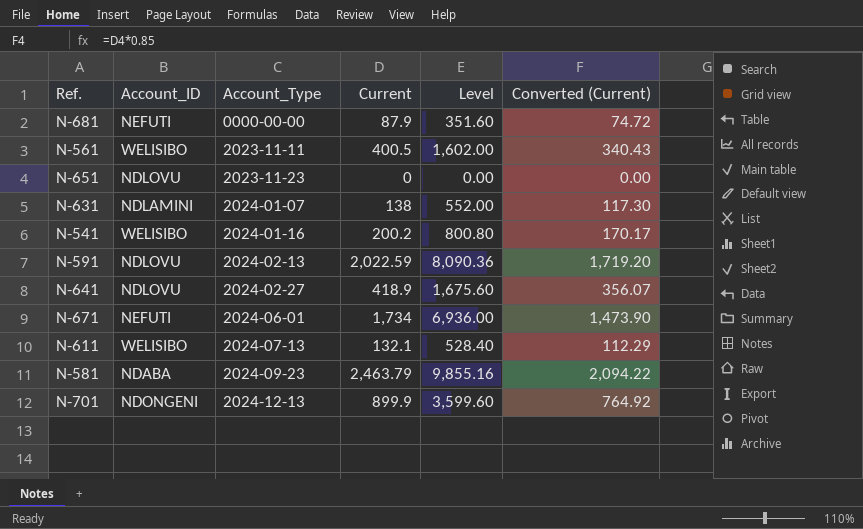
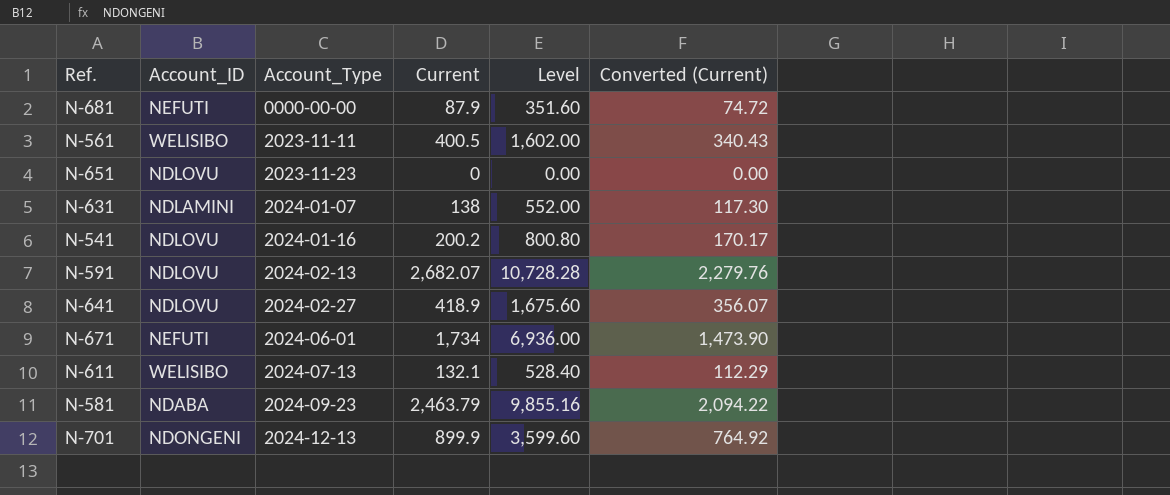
N-541 | Account_ID: WELISIBO -> NDLOVU
N-591 | Current: 2,022.59 -> 2,682.07
N-591 | Level: 8,090.36 -> 10,728.28
N-591 | Converted (Current): 1,719.20 -> 2,279.76

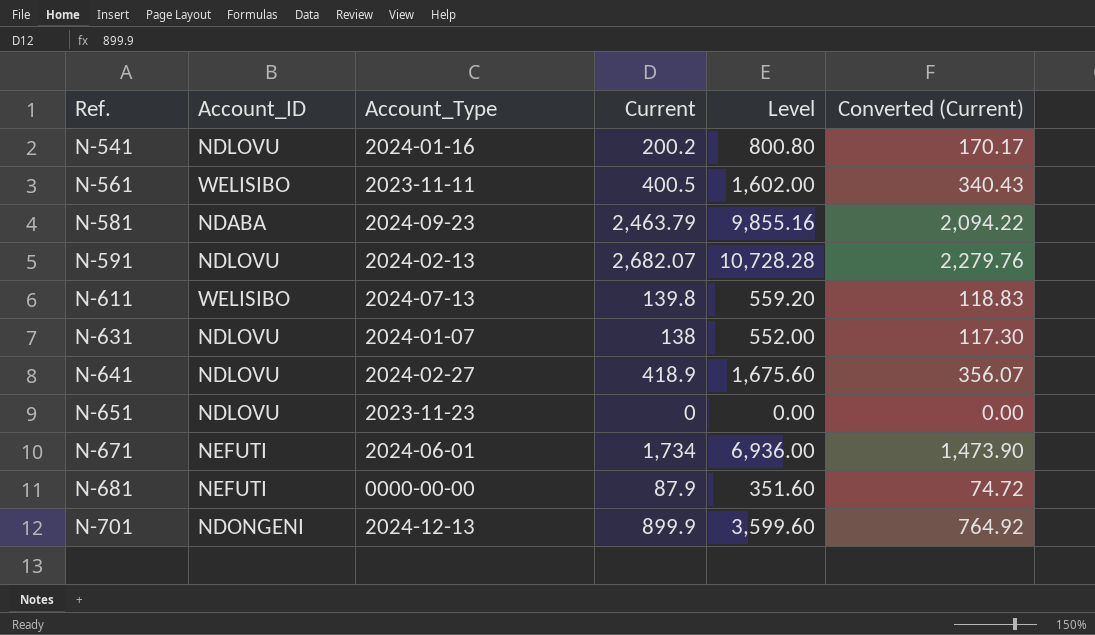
row order: Account_Type ascending -> Ref. ascending
N-611 | Current: 132.1 -> 139.8
N-611 | Level: 528.40 -> 559.20
N-611 | Converted (Current): 112.29 -> 118.83
N-631 | Account_ID: NDLAMINI -> NDLOVU

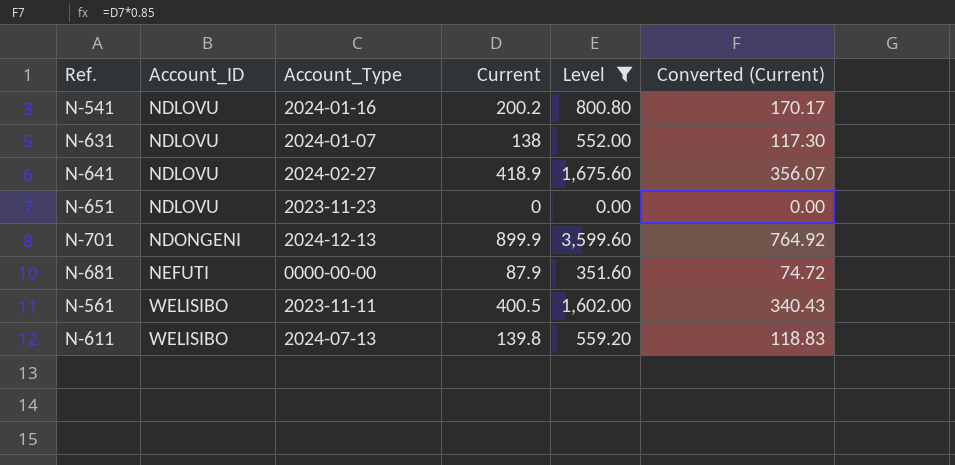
filter: none -> Level <= 3,599.60
row order: Ref. ascending -> Account_ID ascending

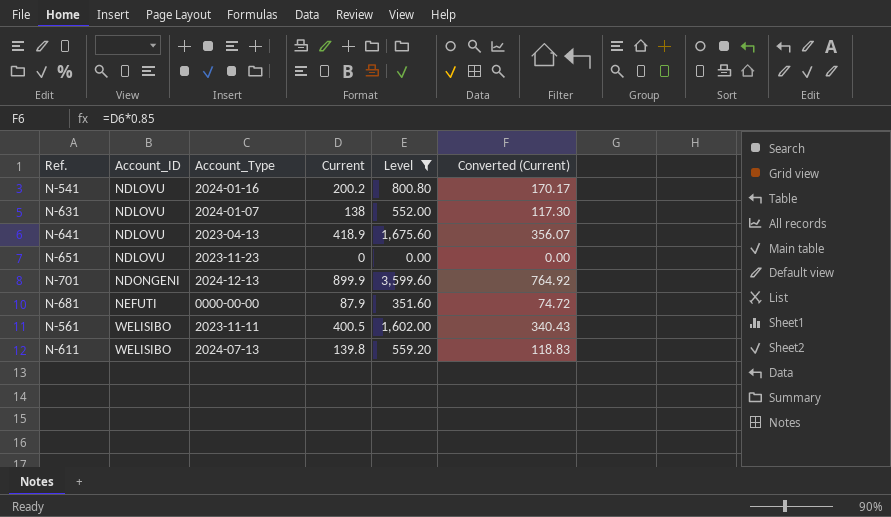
N-641 | Account_Type: 2024-02-27 -> 2023-04-13

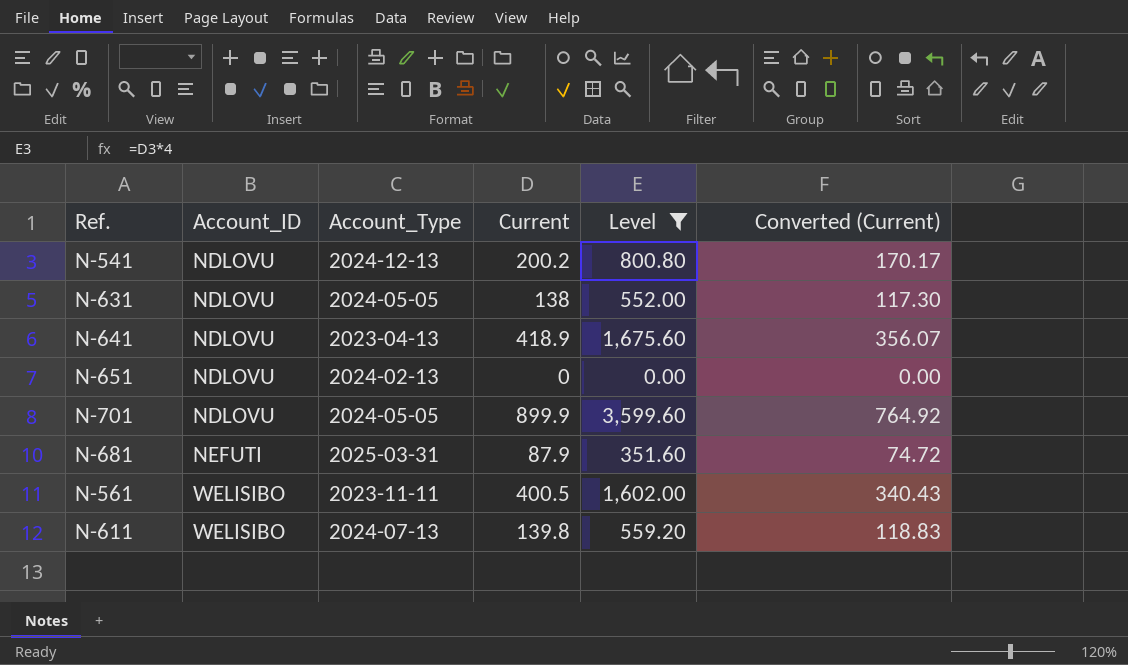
N-541 | Account_Type: 2024-01-16 -> 2024-12-13
N-631 | Account_Type: 2024-01-07 -> 2024-05-05
N-651 | Account_Type: 2023-11-23 -> 2024-02-13
N-701 | Account_ID: NDONGENI -> NDLOVU
N-701 | Account_Type: 2024-12-13 -> 2024-05-05
N-681 | Account_Type: 0000-00-00 -> 2025-03-31

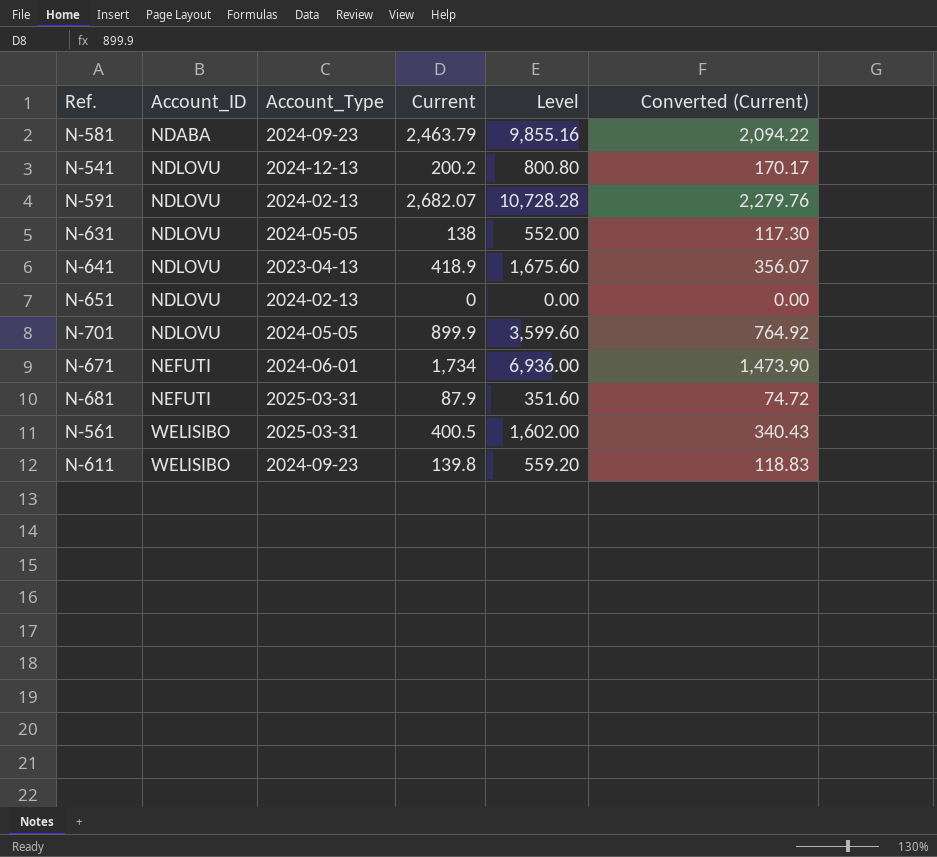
filter: Level <= 3,599.60 -> none
N-561 | Account_Type: 2023-11-11 -> 2025-03-31
N-611 | Account_Type: 2024-07-13 -> 2024-09-23

